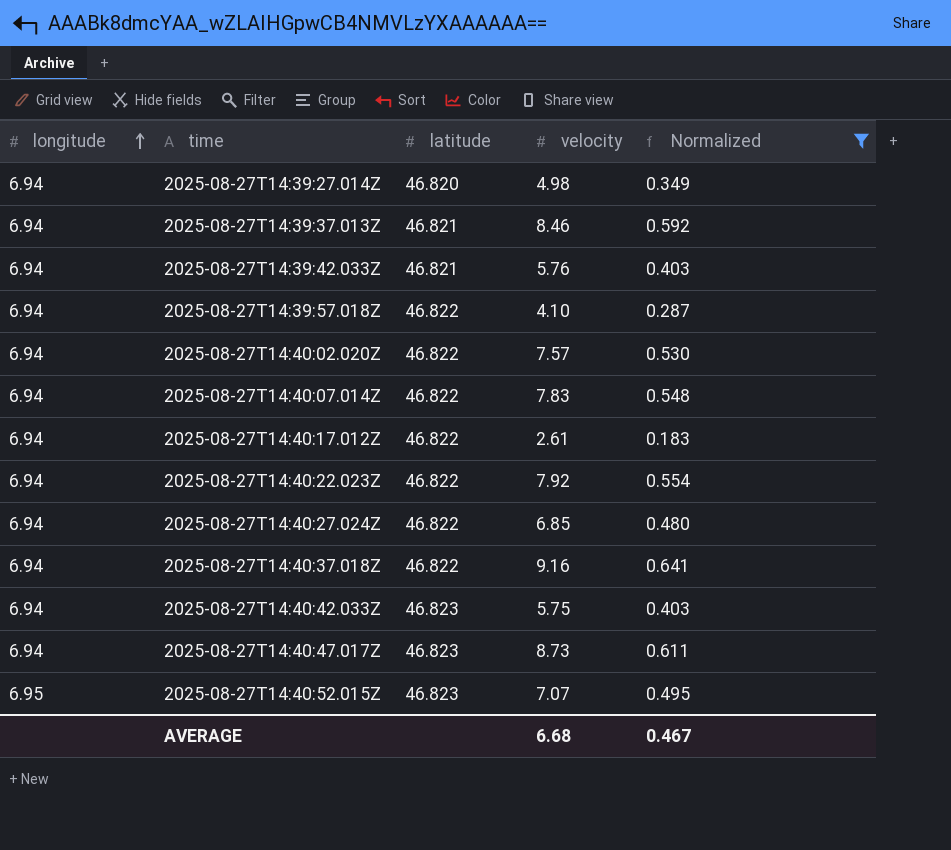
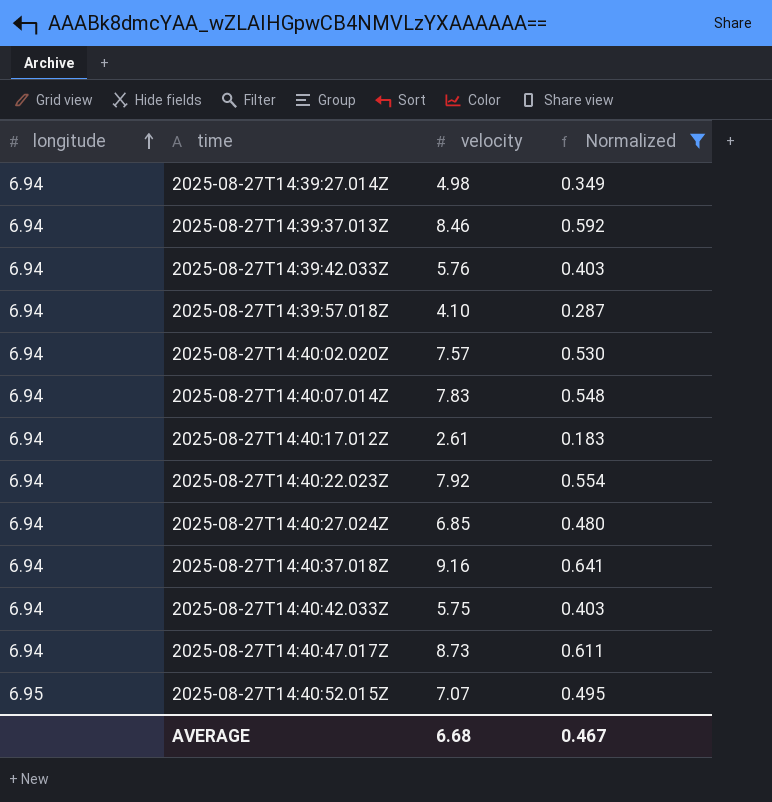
column latitude | position: 3 -> none

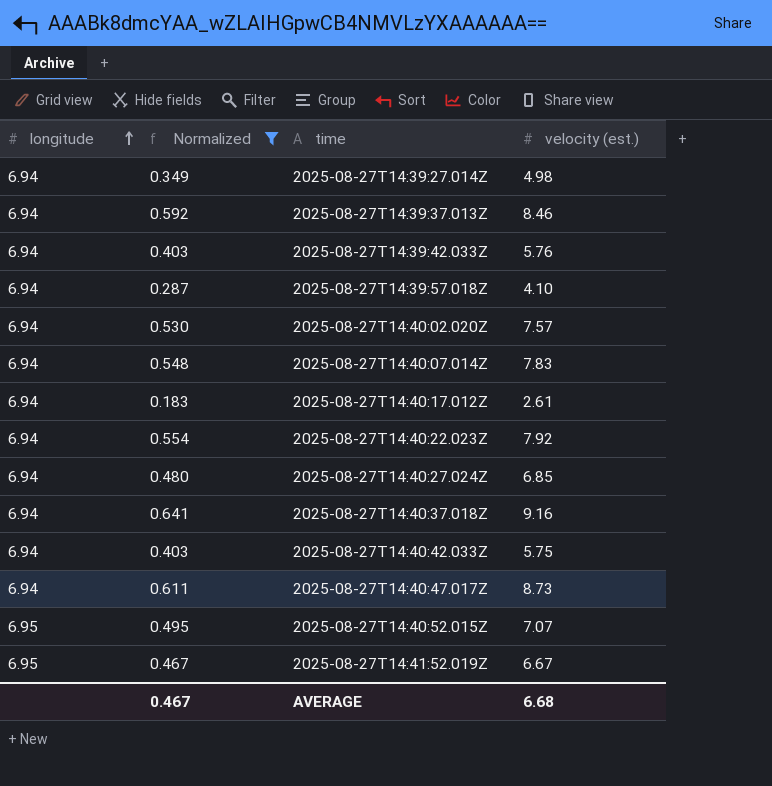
column Normalized | position: 4 -> 2
column name: velocity -> velocity (est.)
row 2025-08-27T14:41:52.019Z: none -> 6.95 | 0.467 | 6.67

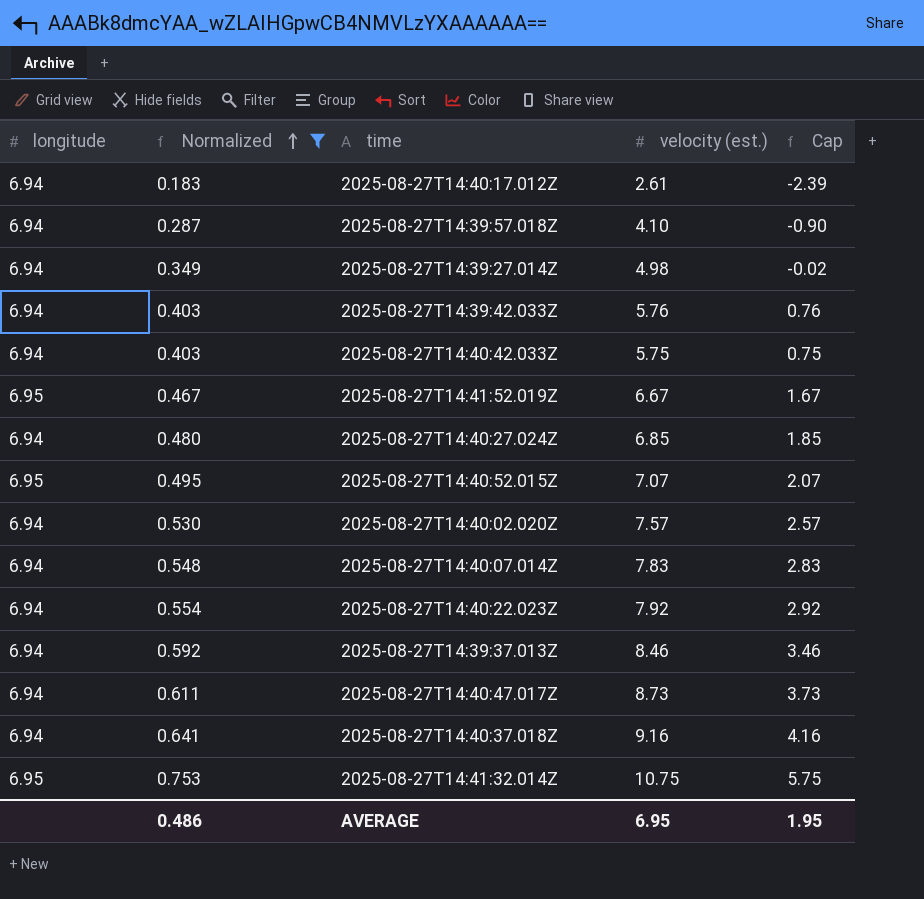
row order: longitude ascending -> Normalized ascending
column Cap | formula: none -> [velocity (est.)] - 5
row 2025-08-27T14:41:32.014Z: none -> 6.95 | 0.753 | 10.75 | 5.75
AVERAGE | Normalized: 0.467 -> 0.486
AVERAGE | velocity (est.): 6.68 -> 6.95

